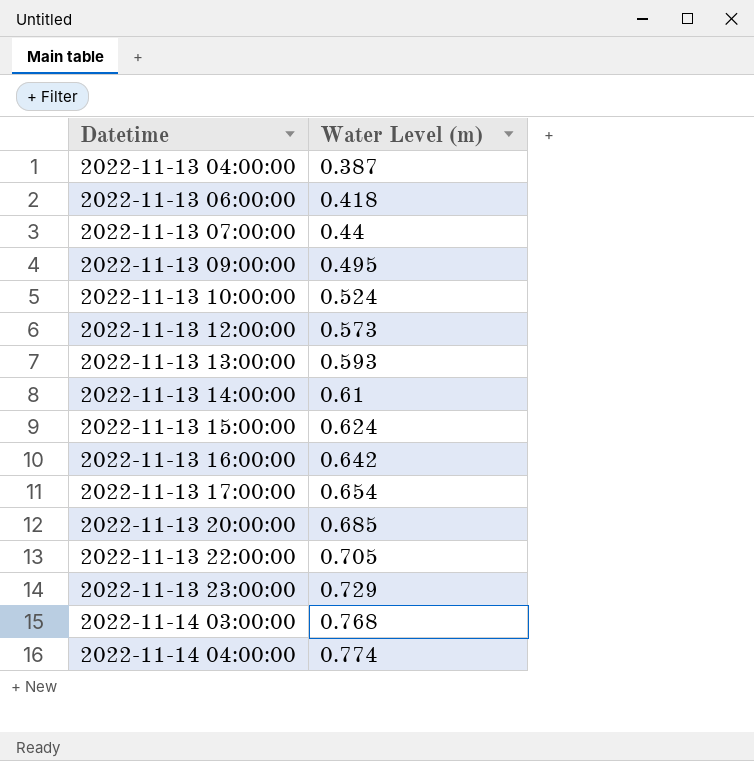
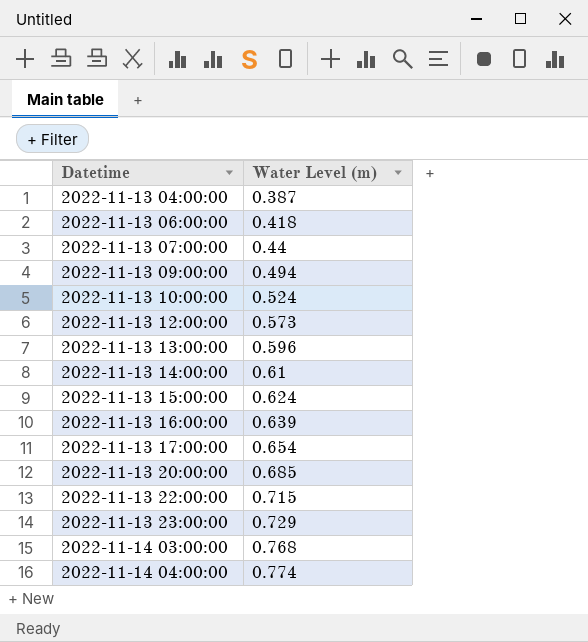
2022-11-13 09:00:00 | Water Level (m): 0.495 -> 0.494
2022-11-13 13:00:00 | Water Level (m): 0.593 -> 0.596
2022-11-13 16:00:00 | Water Level (m): 0.642 -> 0.639
2022-11-13 22:00:00 | Water Level (m): 0.705 -> 0.715

